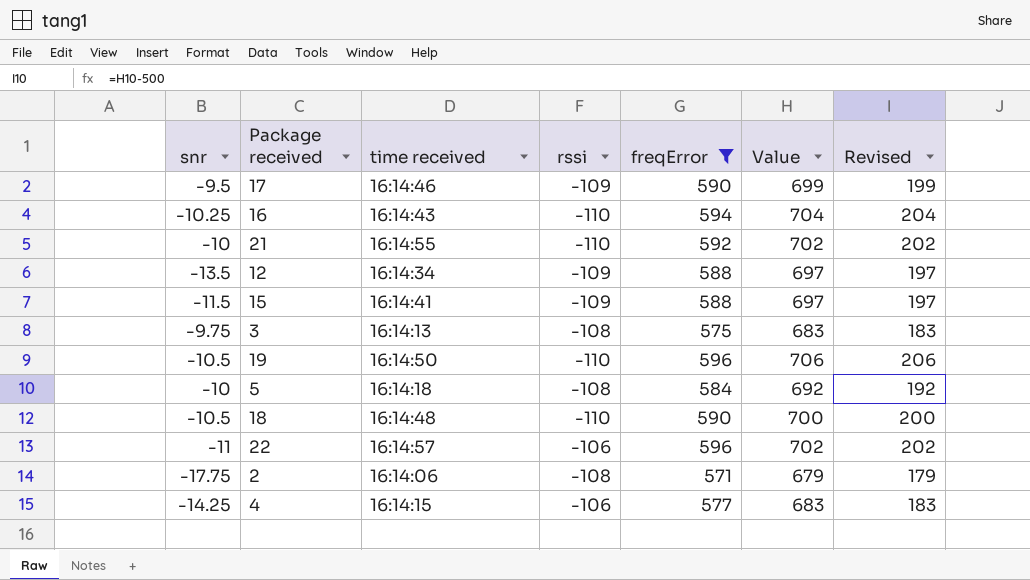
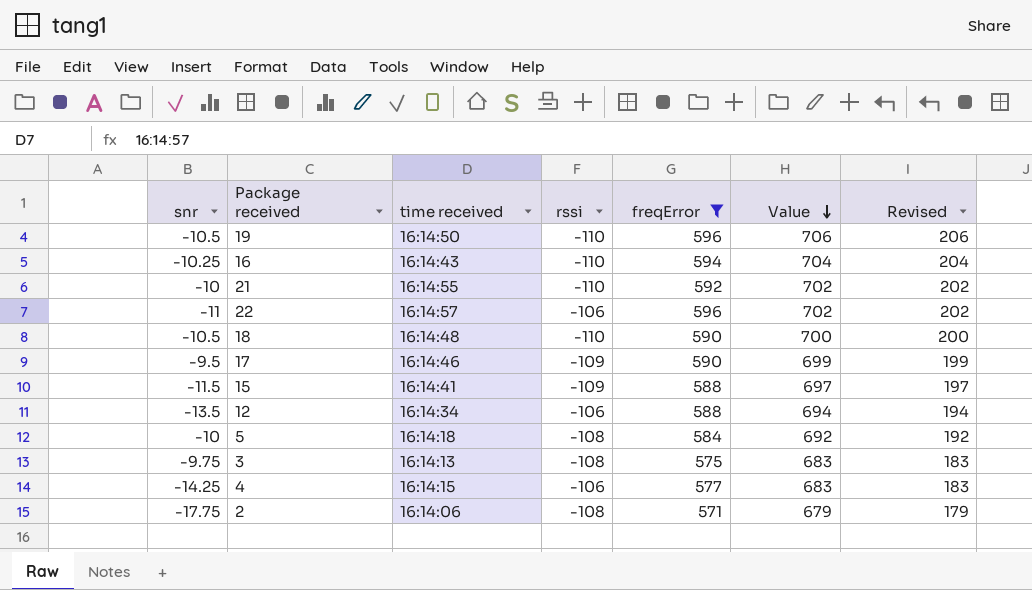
row order: none -> Value descending
12 | rssi: -109 -> -106
12 | Value: 697 -> 694
12 | Revised: 197 -> 194

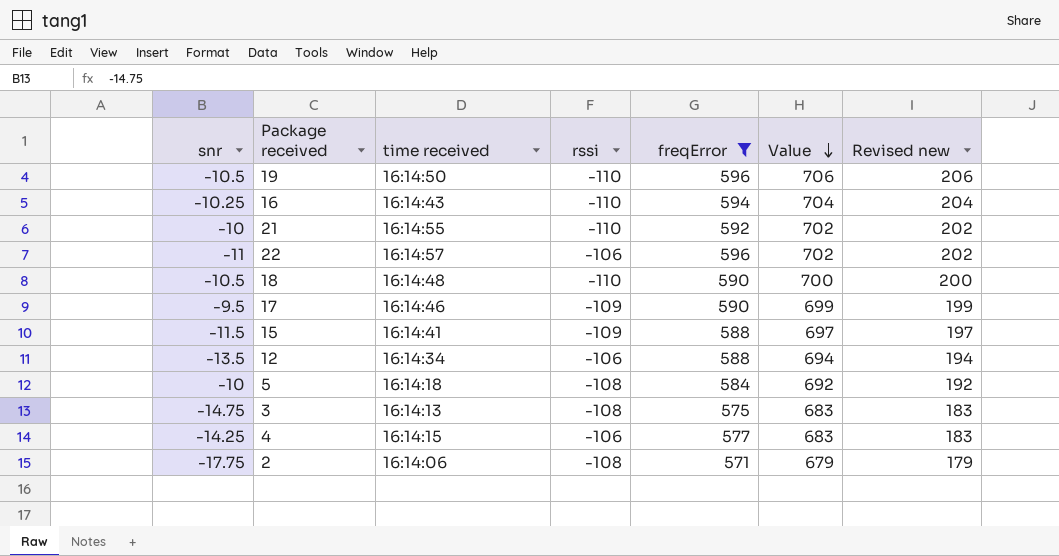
column name: Revised -> Revised new
3 | snr: -9.75 -> -14.75

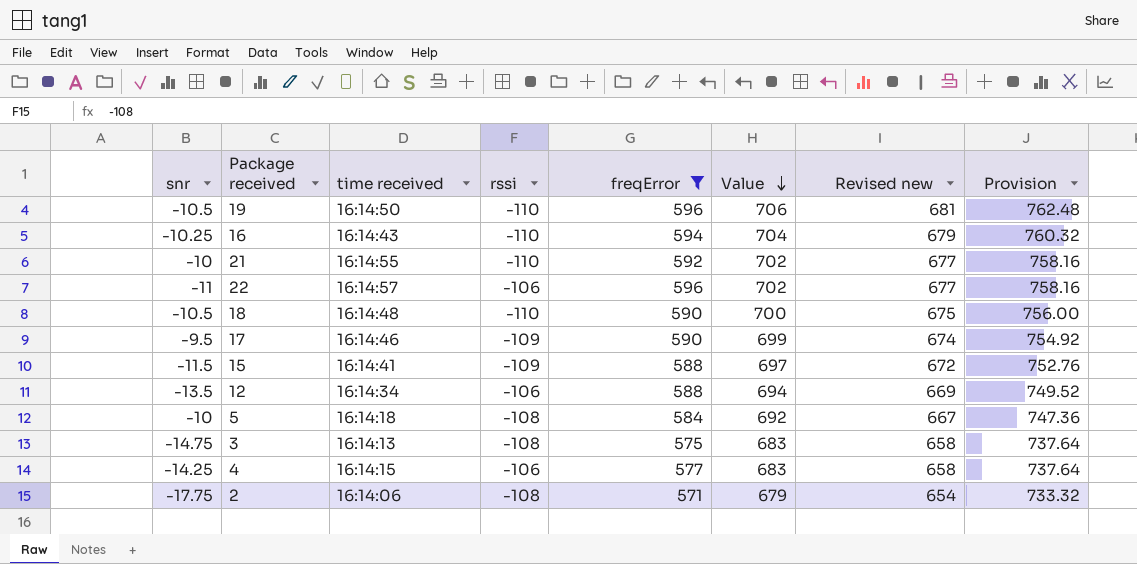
column Revised new | formula: [Value] - 500 -> [Value] - 25
column Provision | formula: none -> [Value] * 1.08

